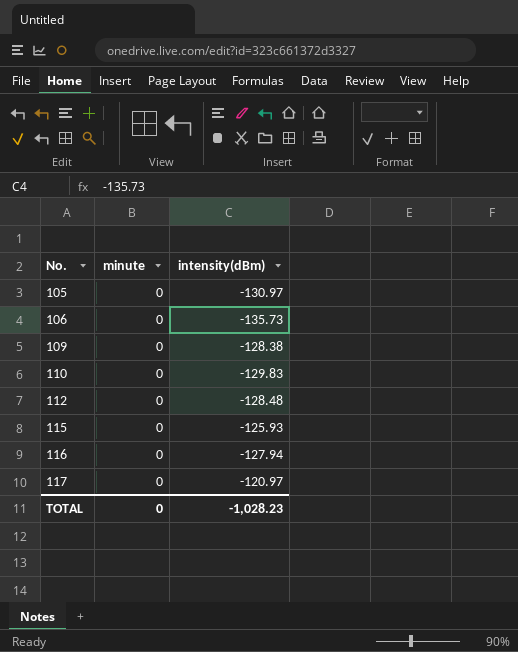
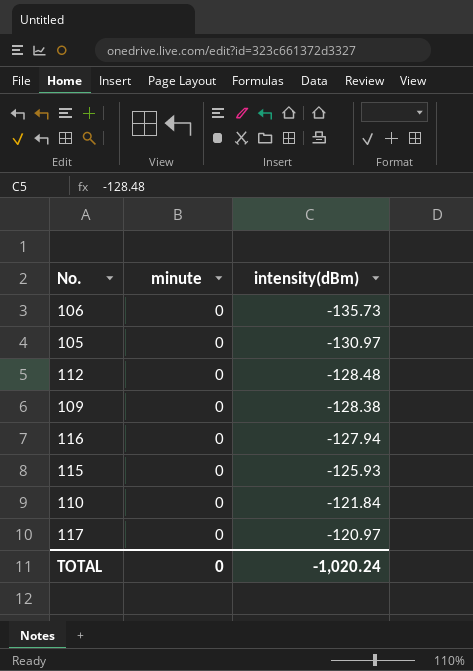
row order: No. ascending -> intensity(dBm) ascending
110 | intensity(dBm): -129.83 -> -121.84
TOTAL | intensity(dBm): -1,028.23 -> -1,020.24

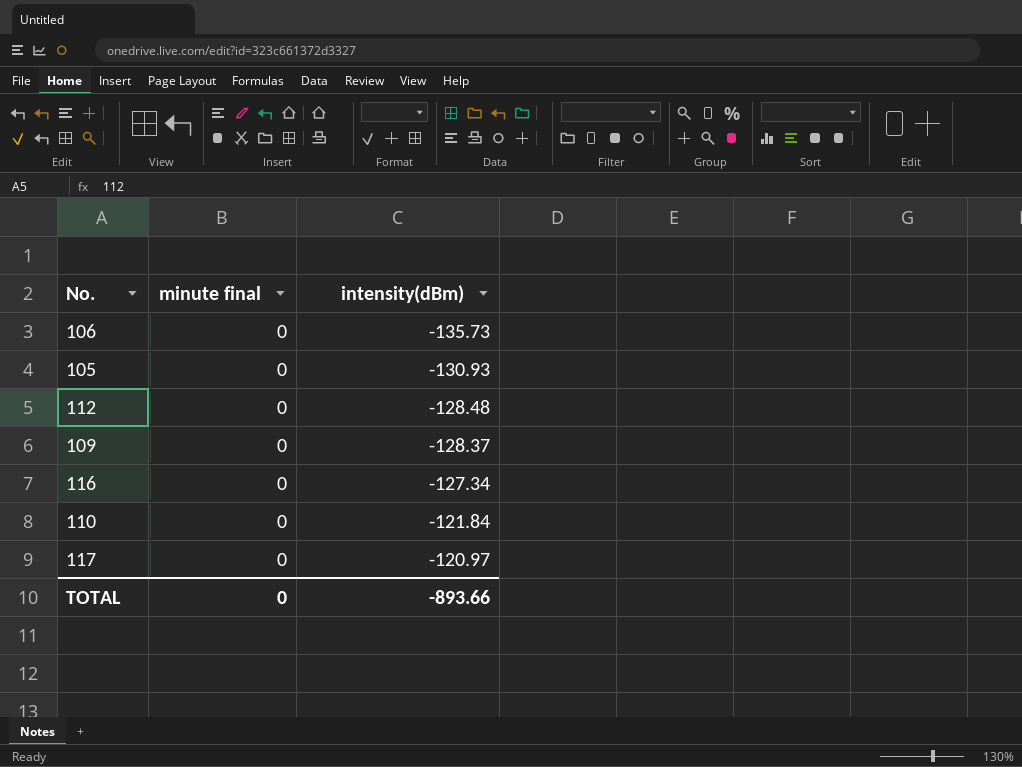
column name: minute -> minute final
row 115: 0 | -125.93 -> none
105 | intensity(dBm): -130.97 -> -130.93
109 | intensity(dBm): -128.38 -> -128.37
116 | intensity(dBm): -127.94 -> -127.34
TOTAL | intensity(dBm): -1,020.24 -> -893.66

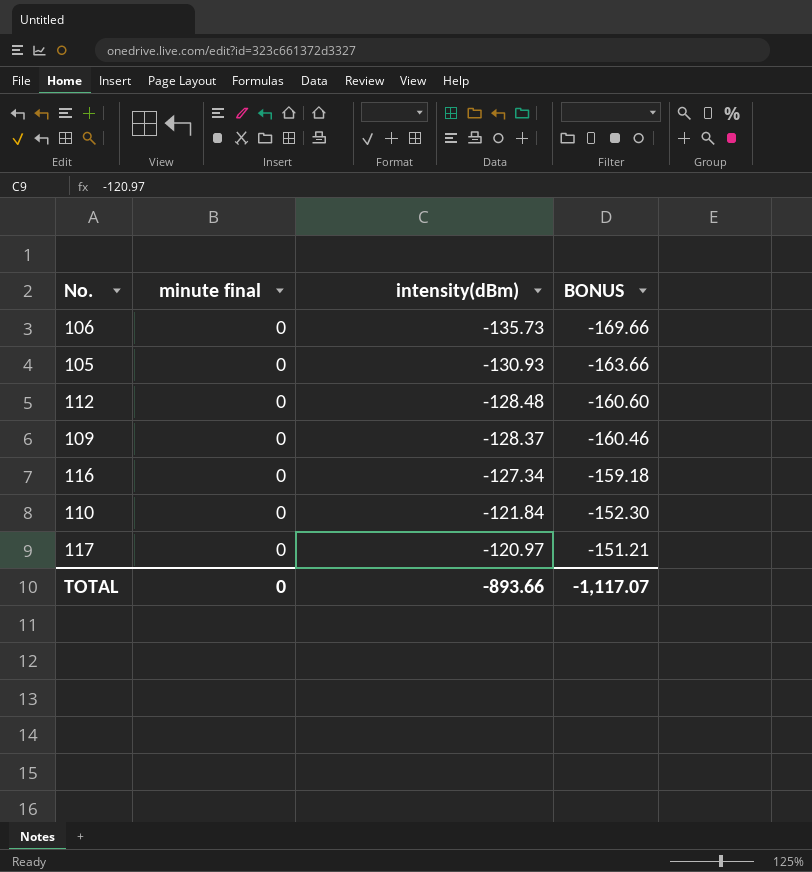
column BONUS | formula: none -> [intensity(dBm)] * 1.25

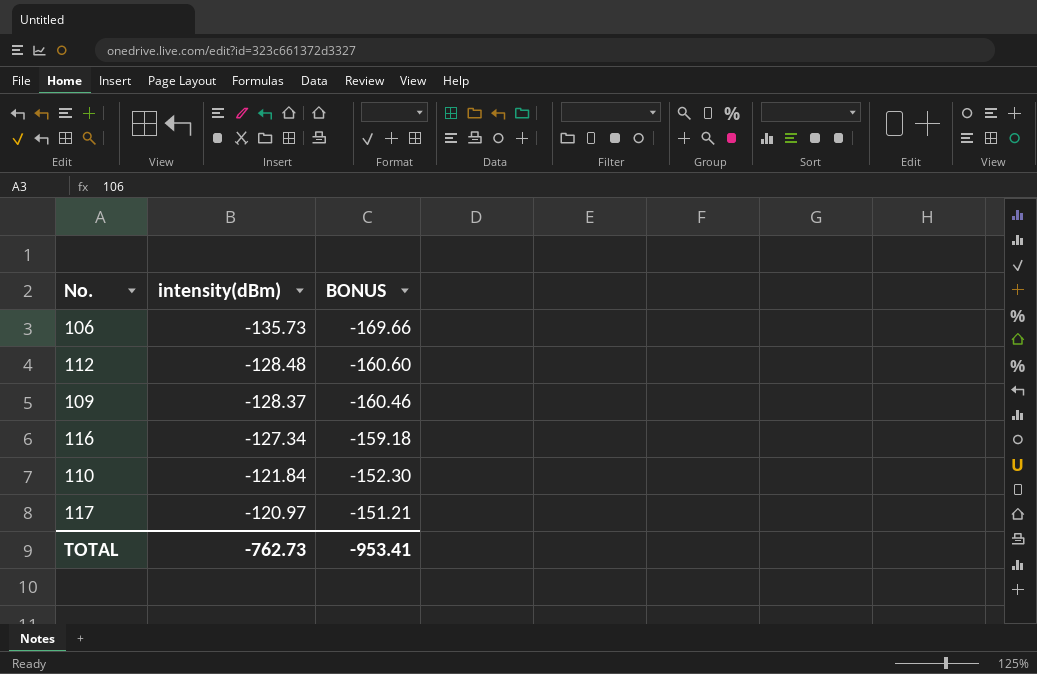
column minute final | position: 2 -> none
row 105: 0 | -130.93 | -163.66 -> none
TOTAL | intensity(dBm): -893.66 -> -762.73
TOTAL | BONUS: -1,117.07 -> -953.41

